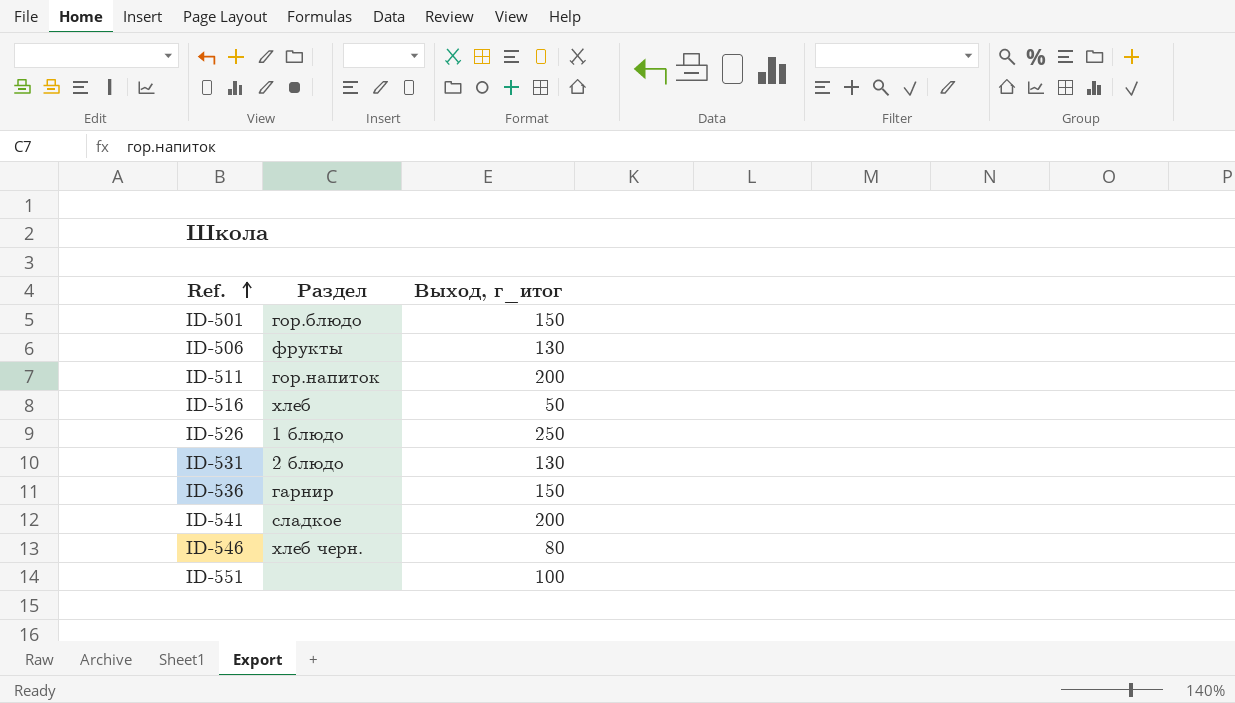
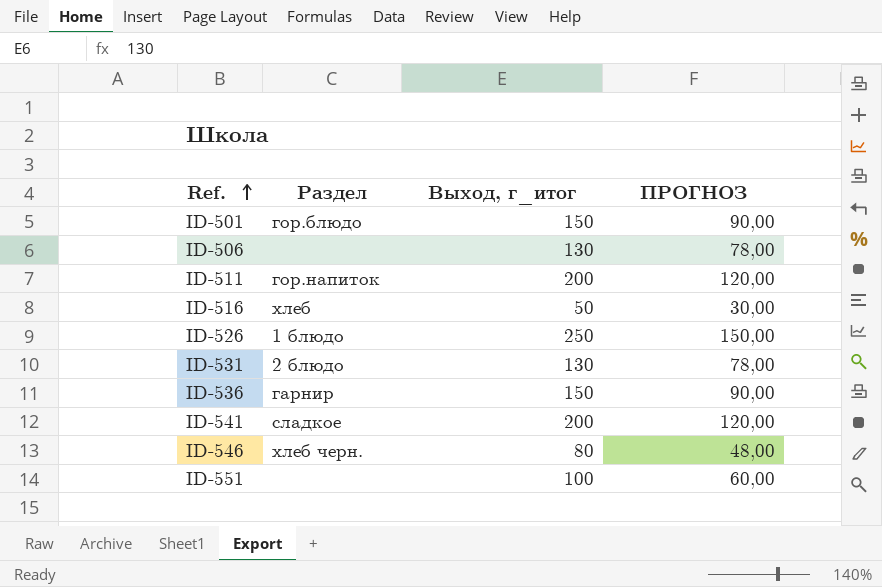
column ПРОГНОЗ | formula: none -> [Выход, г_итог] * 0,6
ID-506 | Раздел: фрукты -> none

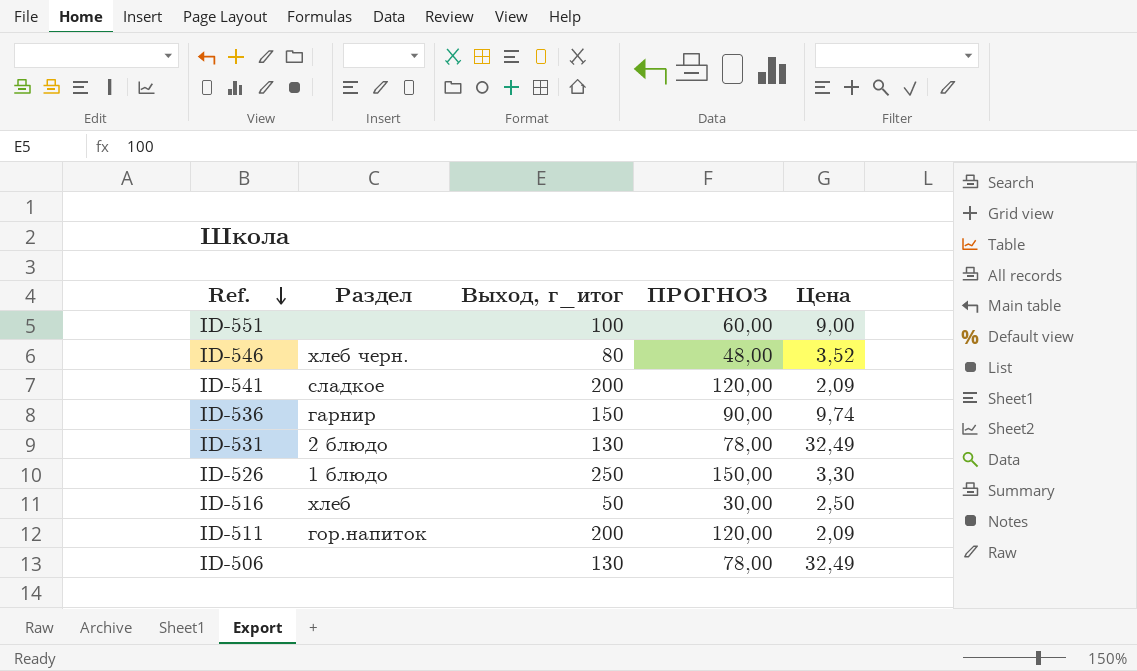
row order: Ref. ascending -> Ref. descending
column Цена | position: none -> 5
row ID-501: гор.блюдо | 150 | 90,00 -> none

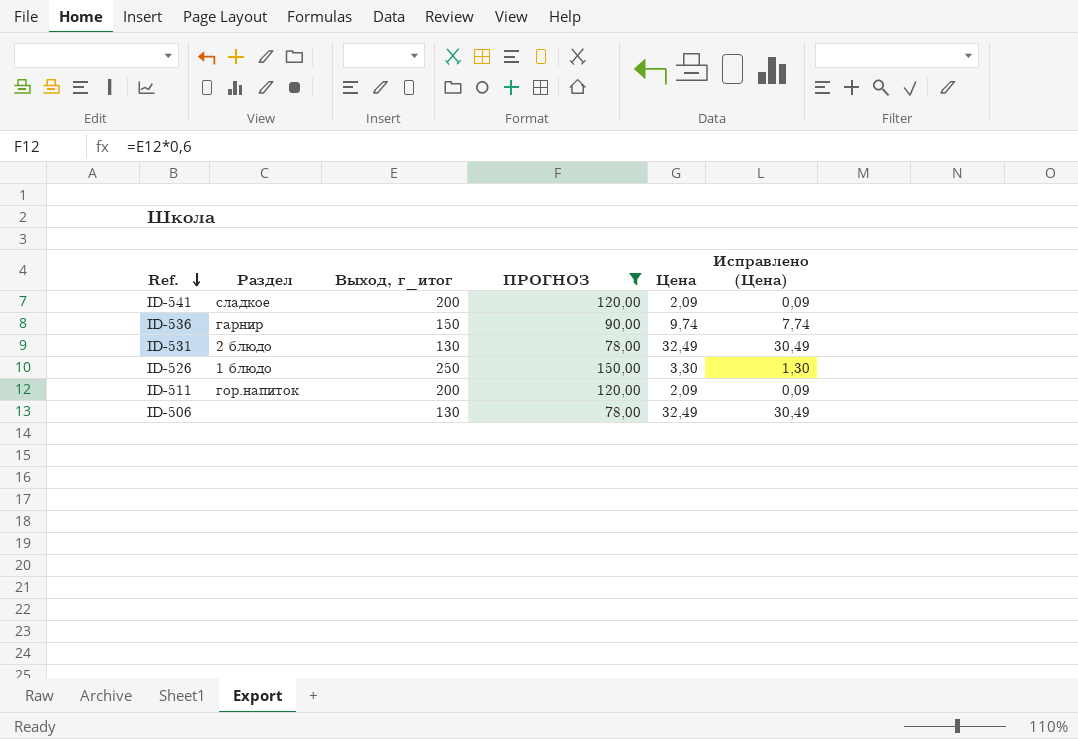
filter: none -> ПРОГНОЗ >= 78,00
column Исправлено (Цена) | formula: none -> [Цена] - 2

